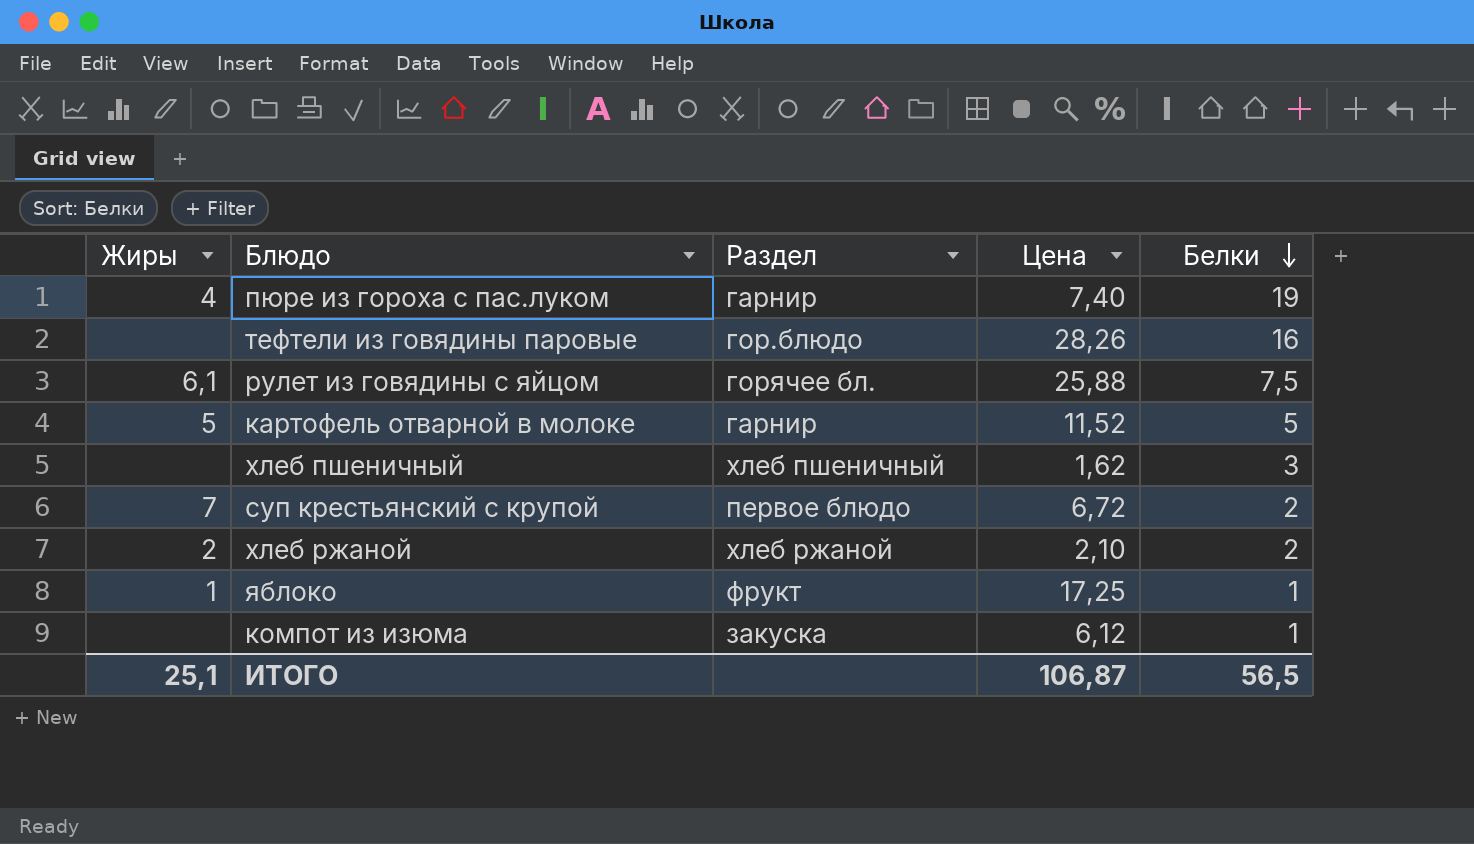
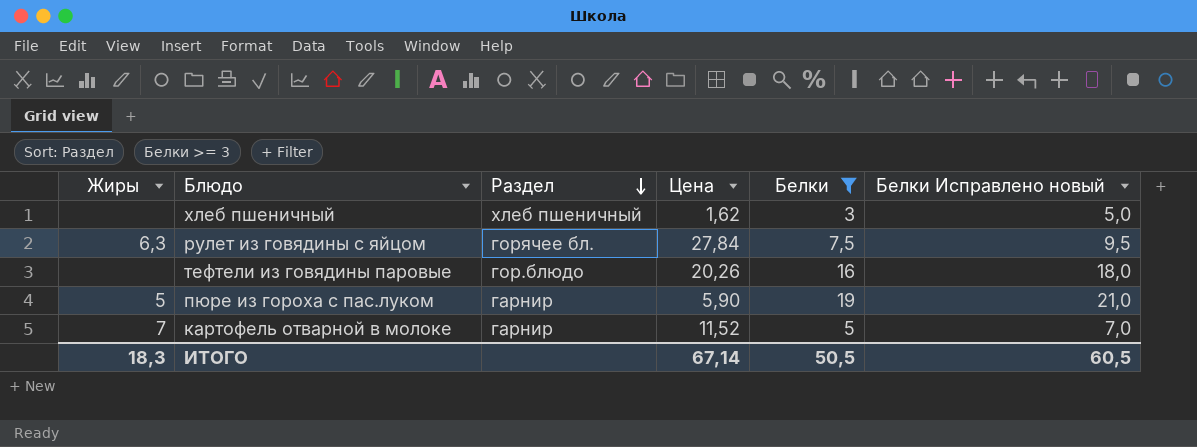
filter: none -> Белки >= 3
row order: Белки descending -> Раздел descending
column Белки Исправлено новый | formula: none -> [Белки] + 2
рулет из говядины с яйцом | Жиры: 6,1 -> 6,3
рулет из говядины с яйцом | Цена: 25,88 -> 27,84
тефтели из говядины паровые | Цена: 28,26 -> 20,26
пюре из гороха с пас.луком | Жиры: 4 -> 5
пюре из гороха с пас.луком | Цена: 7,40 -> 5,90
картофель отварной в молоке | Жиры: 5 -> 7
ИТОГО | Жиры: 25,1 -> 18,3
ИТОГО | Цена: 106,87 -> 67,14
ИТОГО | Белки: 56,5 -> 50,5

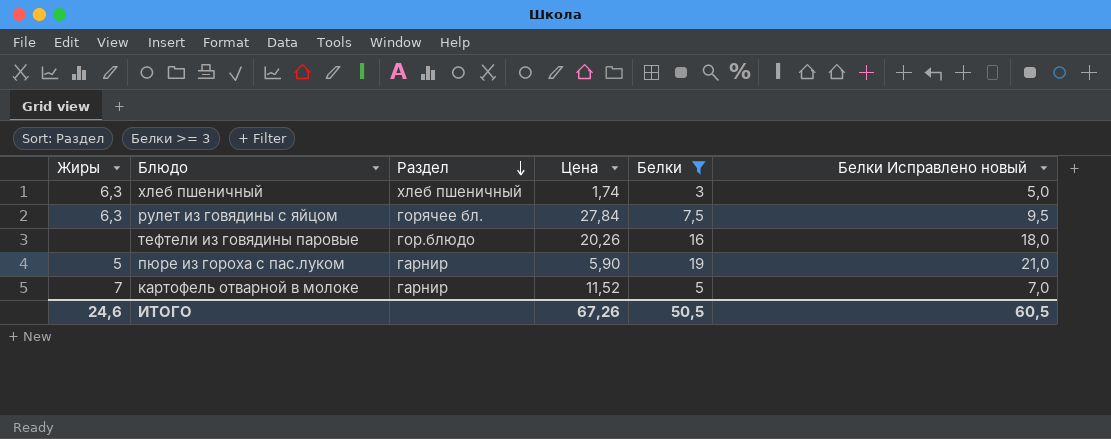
хлеб пшеничный | Жиры: none -> 6,3
хлеб пшеничный | Цена: 1,62 -> 1,74
ИТОГО | Жиры: 18,3 -> 24,6
ИТОГО | Цена: 67,14 -> 67,26

